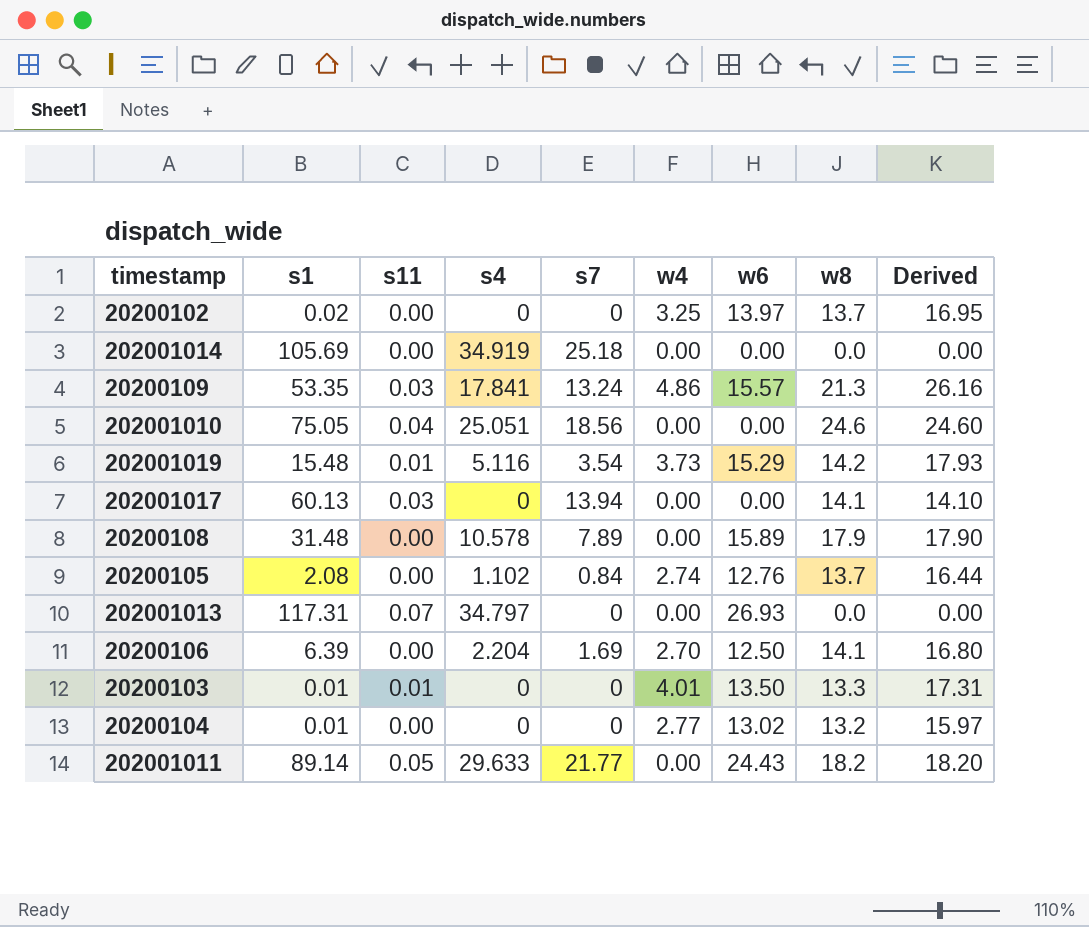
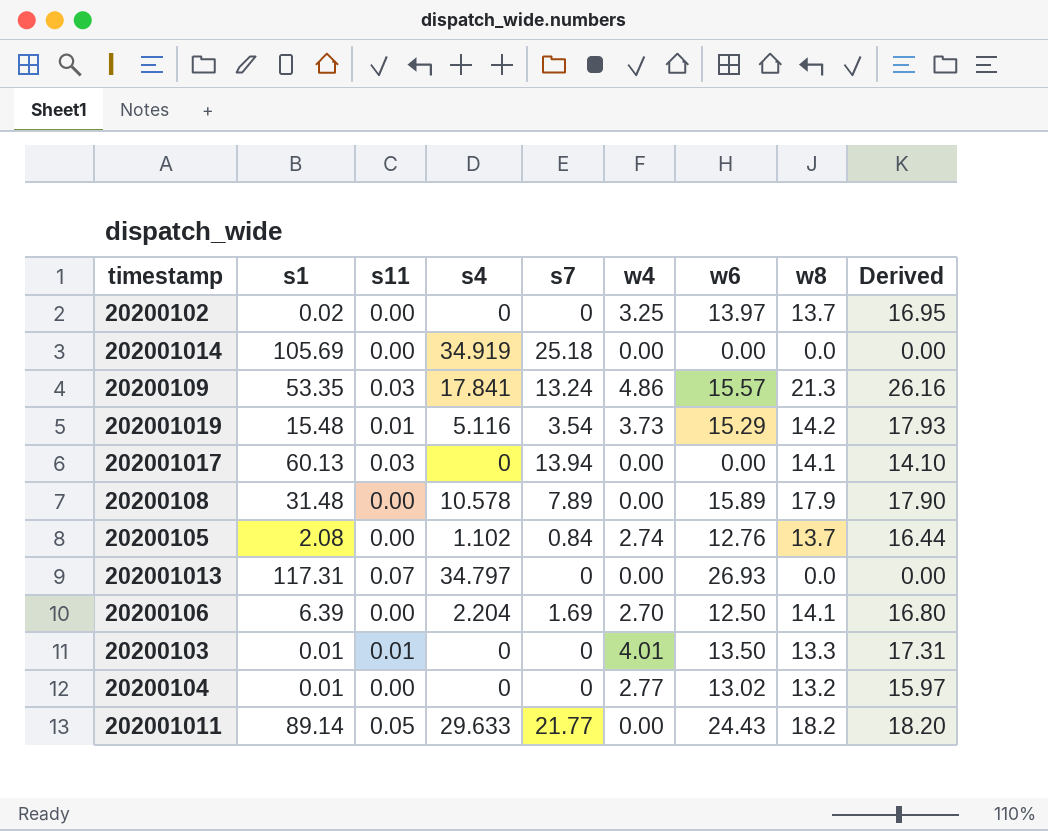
row 202001010: 75.05 | 0.04 | 25.051 | 18.56 | 0.00 | 0.00 | 24.6 | 24.60 -> none

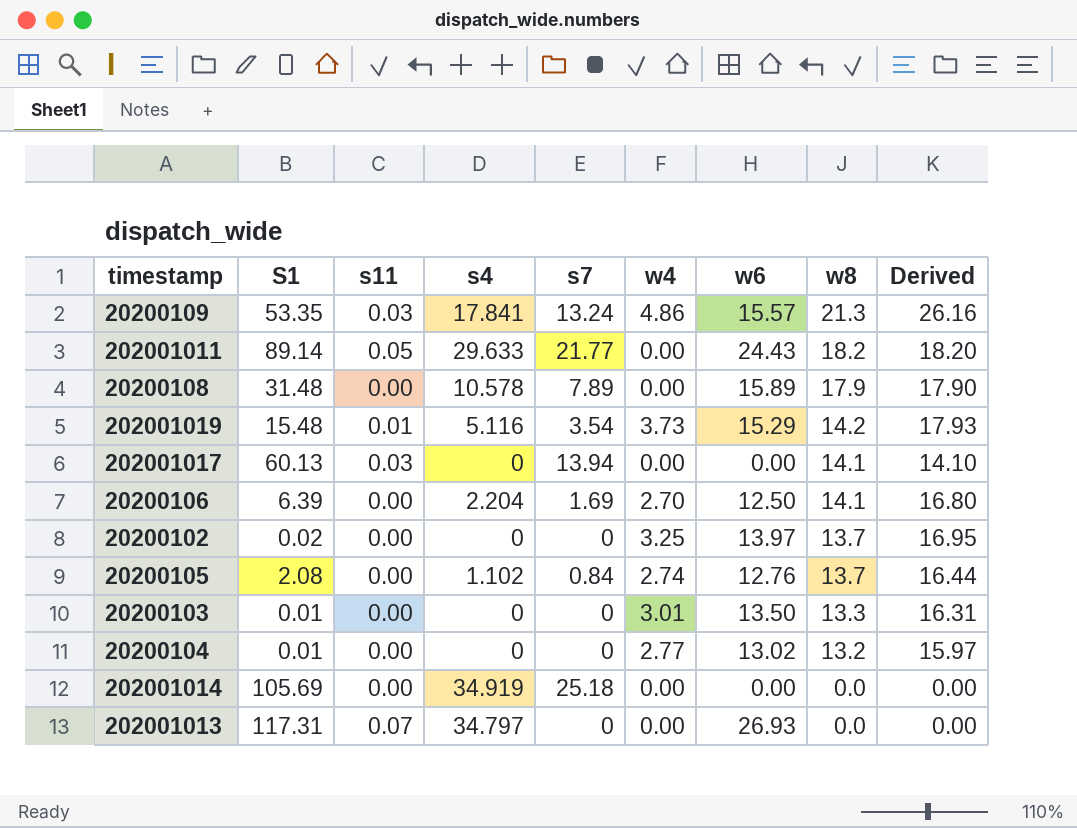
row order: none -> w8 descending
column name: s1 -> S1
20200103 | s11: 0.01 -> 0.00
20200103 | w4: 4.01 -> 3.01
20200103 | Derived: 17.31 -> 16.31

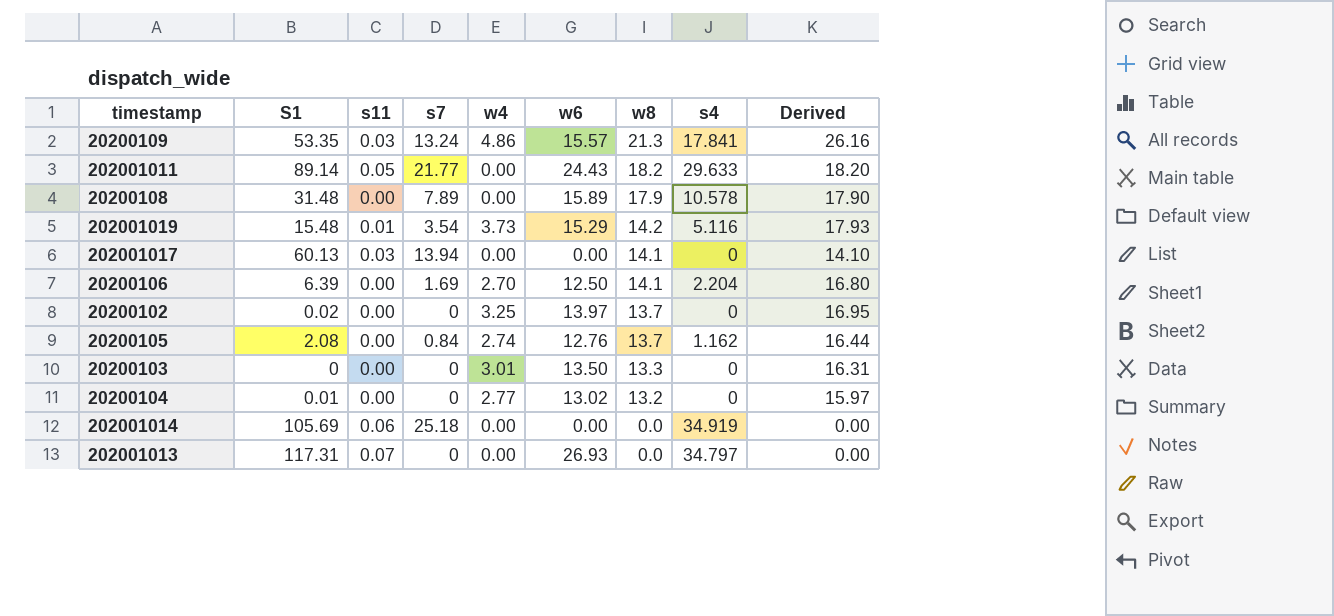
column s4 | position: 4 -> 8
20200105 | s4: 1.102 -> 1.162
20200103 | S1: 0.01 -> 0
202001014 | s11: 0.00 -> 0.06

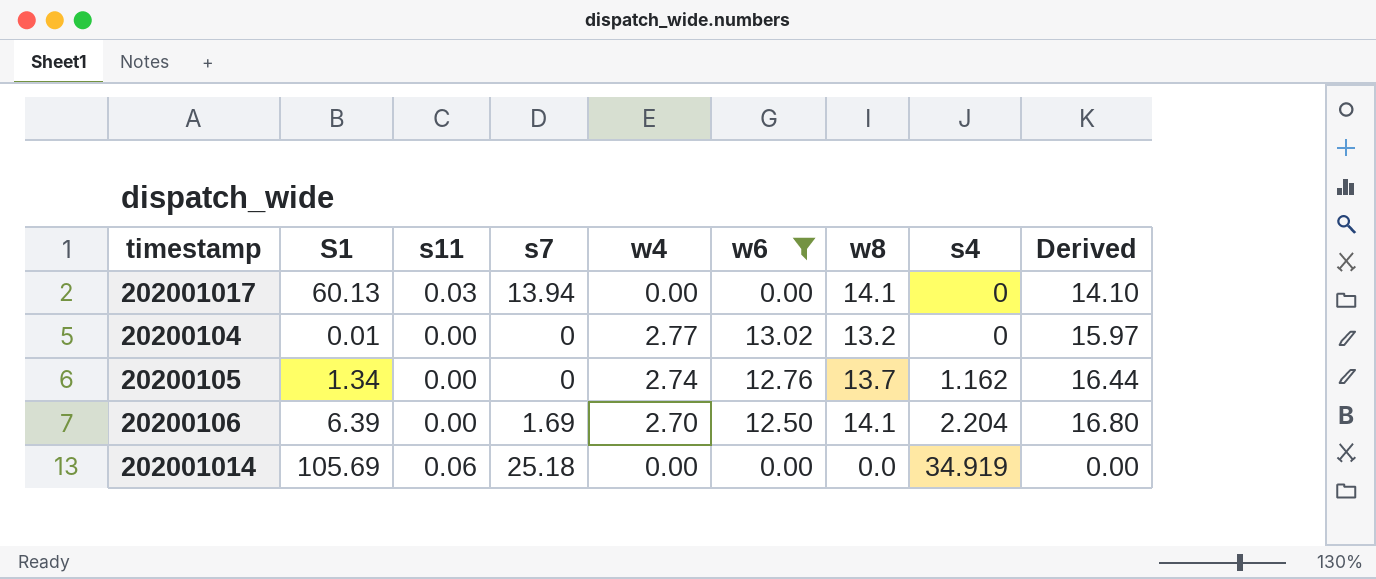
filter: none -> w6 <= 13.02
row order: w8 descending -> s4 ascending
20200105 | S1: 2.08 -> 1.34
20200105 | s7: 0.84 -> 0

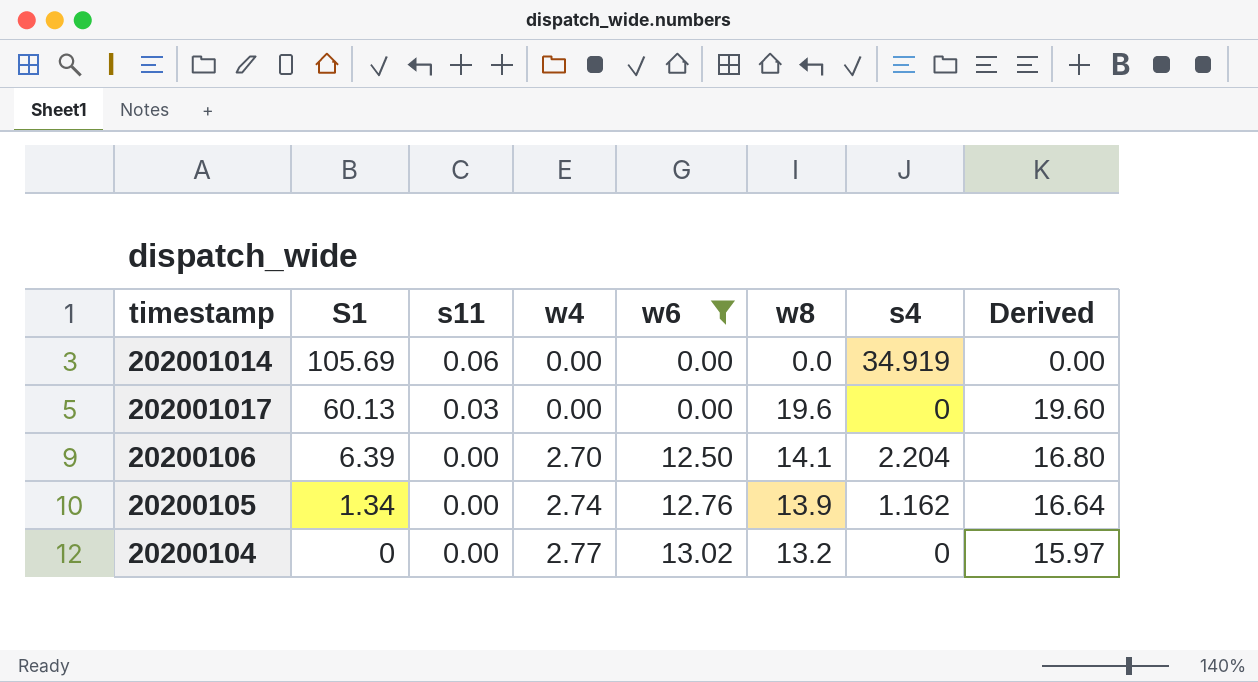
row order: s4 ascending -> S1 descending
column s7 | position: 4 -> none
202001017 | w8: 14.1 -> 19.6
202001017 | Derived: 14.10 -> 19.60
20200105 | w8: 13.7 -> 13.9
20200105 | Derived: 16.44 -> 16.64
20200104 | S1: 0.01 -> 0

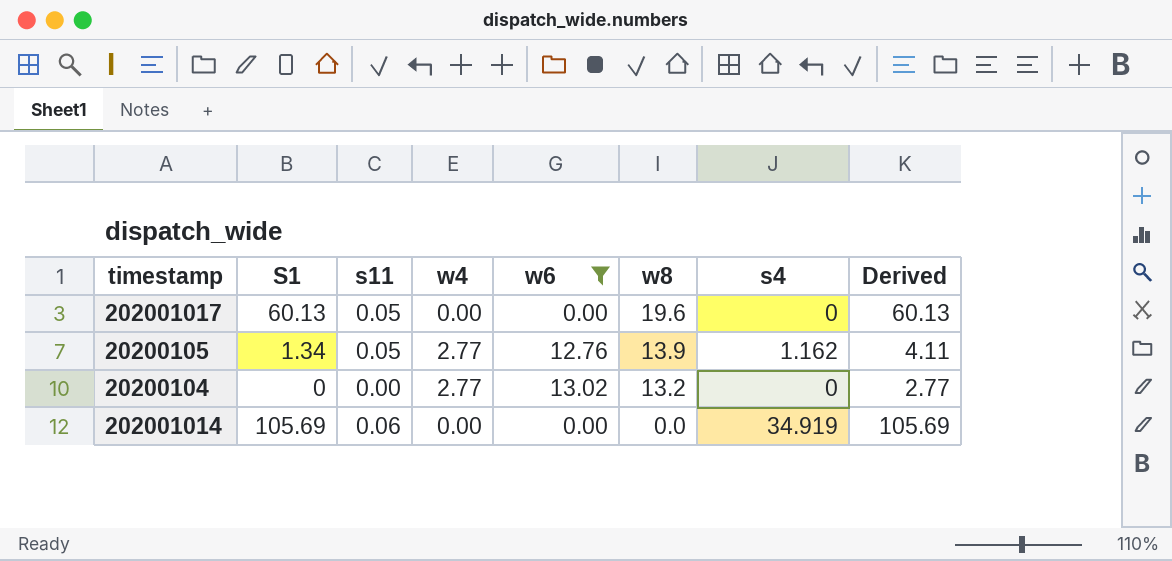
row order: S1 descending -> w8 descending
column Derived | formula: [w4] + [w8] -> [S1] + [w4]
row 20200106: 6.39 | 0.00 | 2.70 | 12.50 | 14.1 | 2.204 | 16.80 -> none
202001017 | s11: 0.03 -> 0.05
20200105 | s11: 0.00 -> 0.05
20200105 | w4: 2.74 -> 2.77

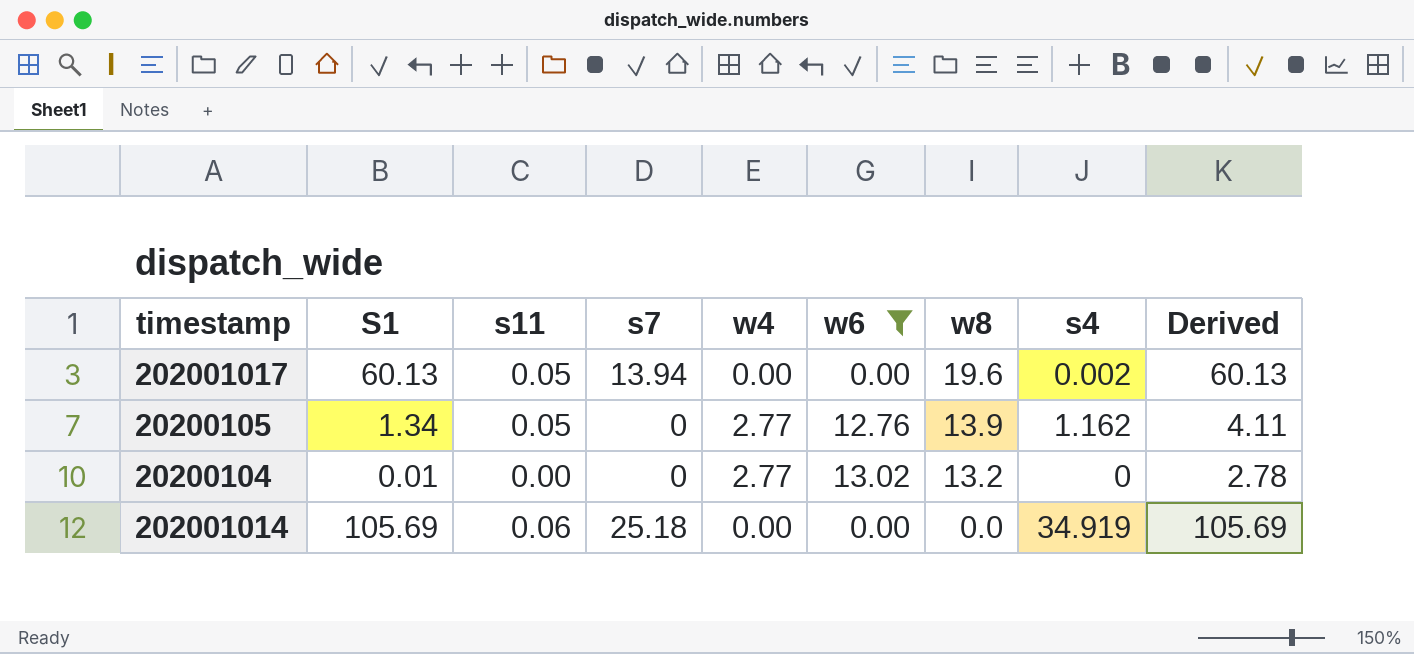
column s7 | position: none -> 4
202001017 | s4: 0 -> 0.002
20200104 | S1: 0 -> 0.01
20200104 | Derived: 2.77 -> 2.78

